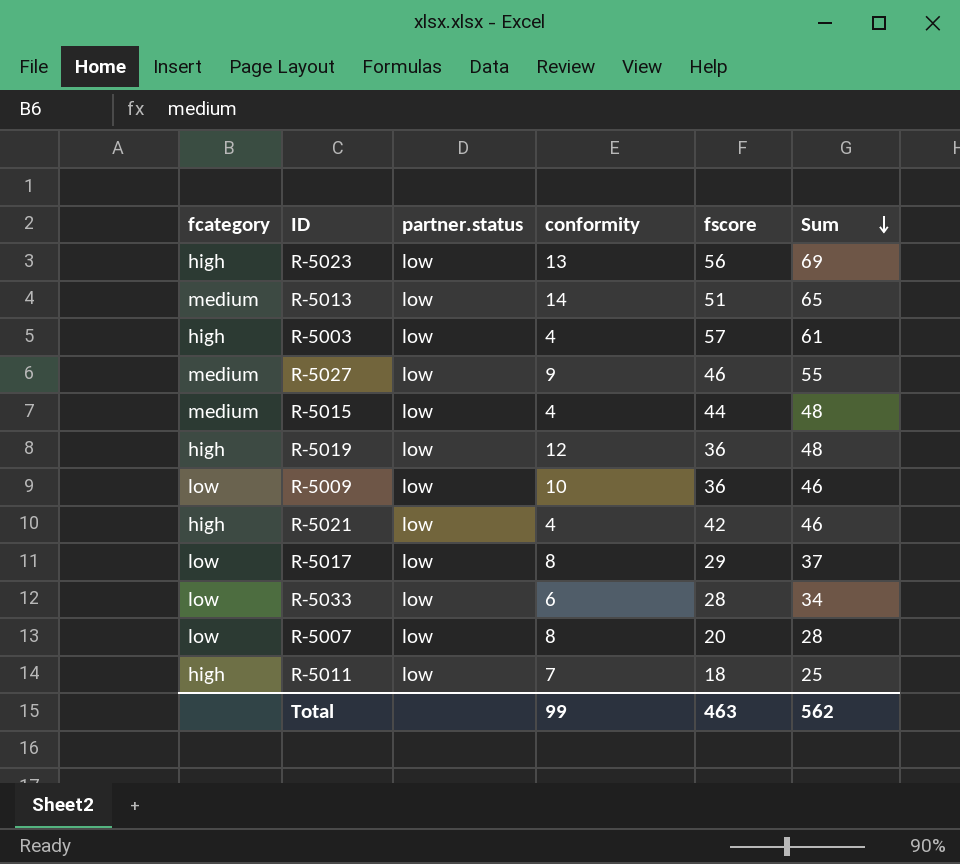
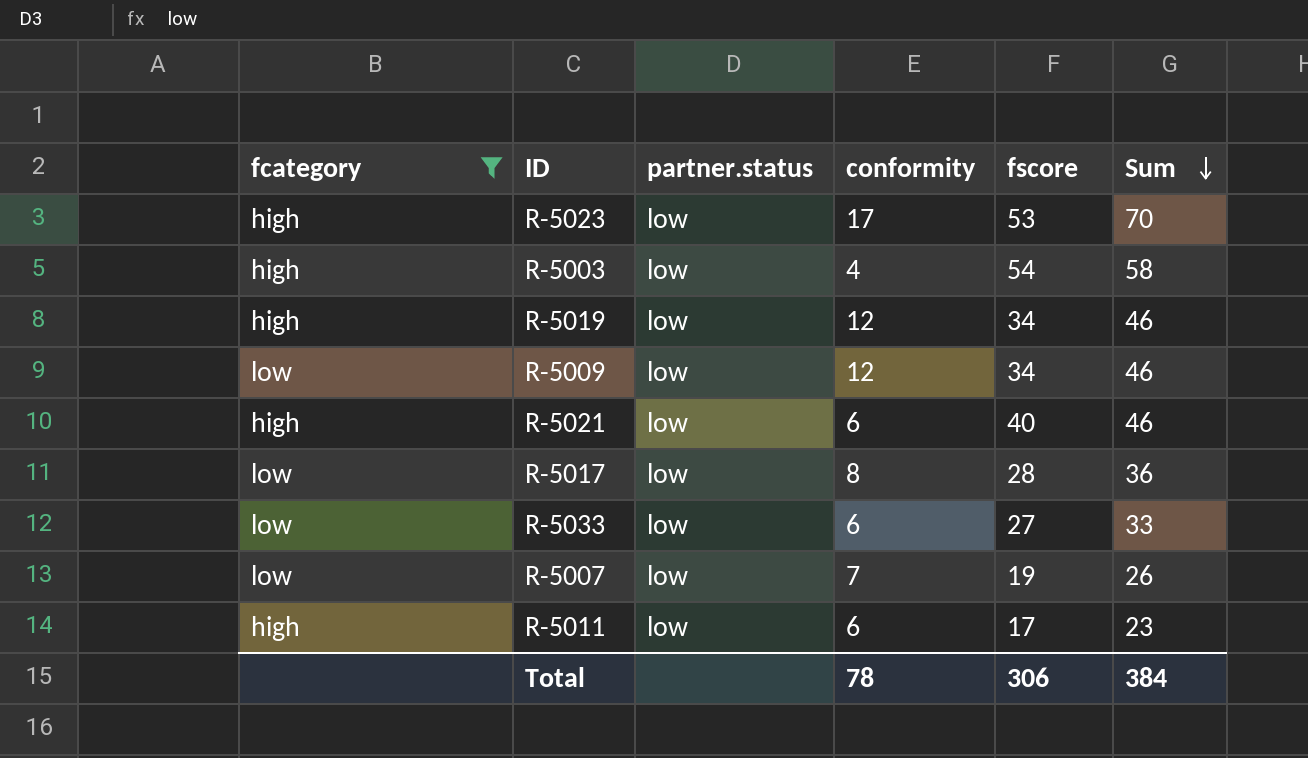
filter: none -> fcategory != medium
R-5023 | conformity: 13 -> 17
R-5023 | fscore: 56 -> 53
R-5023 | Sum: 69 -> 70
R-5003 | fscore: 57 -> 54
R-5003 | Sum: 61 -> 58
R-5019 | fscore: 36 -> 34
R-5019 | Sum: 48 -> 46
R-5009 | conformity: 10 -> 12
R-5009 | fscore: 36 -> 34
R-5021 | conformity: 4 -> 6
R-5021 | fscore: 42 -> 40
R-5017 | fscore: 29 -> 28
R-5017 | Sum: 37 -> 36
R-5033 | fscore: 28 -> 27
R-5033 | Sum: 34 -> 33
R-5007 | conformity: 8 -> 7
R-5007 | fscore: 20 -> 19
R-5007 | Sum: 28 -> 26
R-5011 | conformity: 7 -> 6
R-5011 | fscore: 18 -> 17
R-5011 | Sum: 25 -> 23
Total | conformity: 99 -> 78
Total | fscore: 463 -> 306
Total | Sum: 562 -> 384

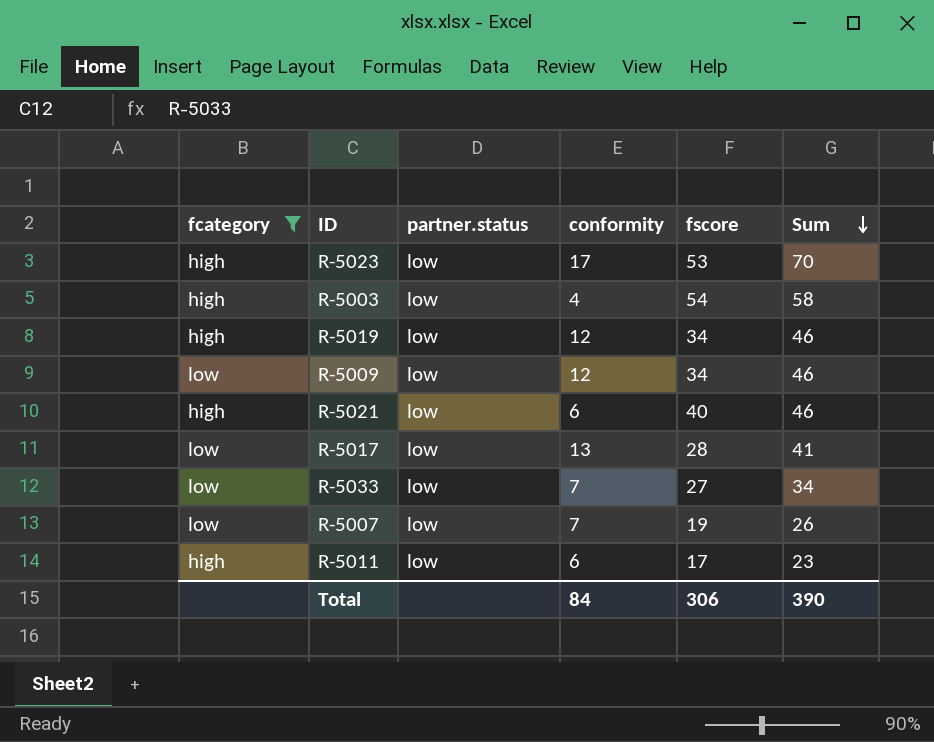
R-5017 | conformity: 8 -> 13
R-5017 | Sum: 36 -> 41
R-5033 | conformity: 6 -> 7
R-5033 | Sum: 33 -> 34
Total | conformity: 78 -> 84
Total | Sum: 384 -> 390

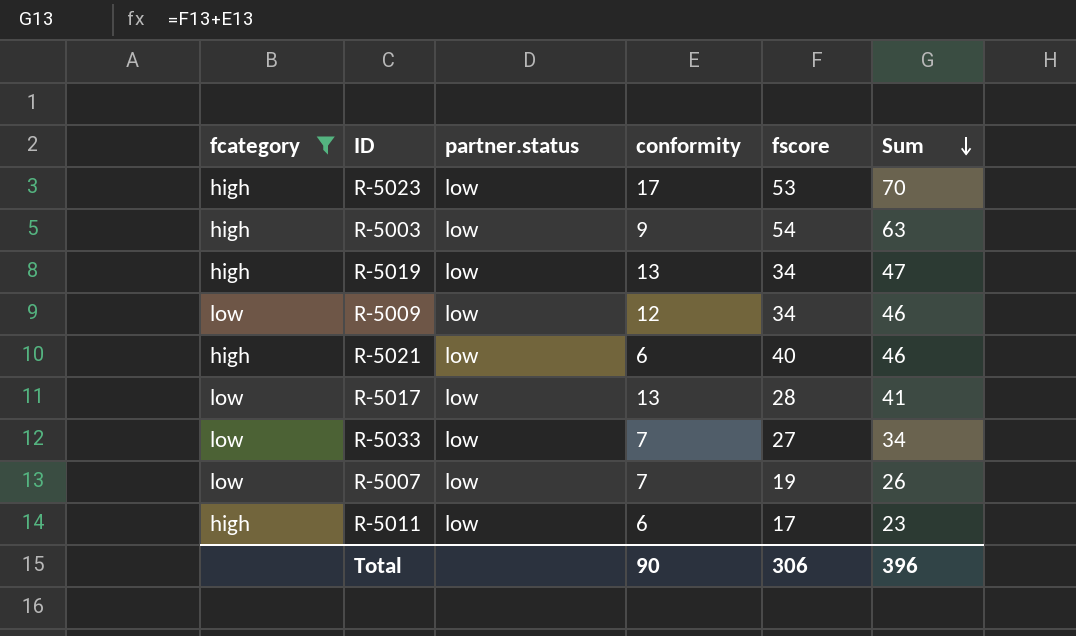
R-5003 | conformity: 4 -> 9
R-5003 | Sum: 58 -> 63
R-5019 | conformity: 12 -> 13
R-5019 | Sum: 46 -> 47
Total | conformity: 84 -> 90
Total | Sum: 390 -> 396

